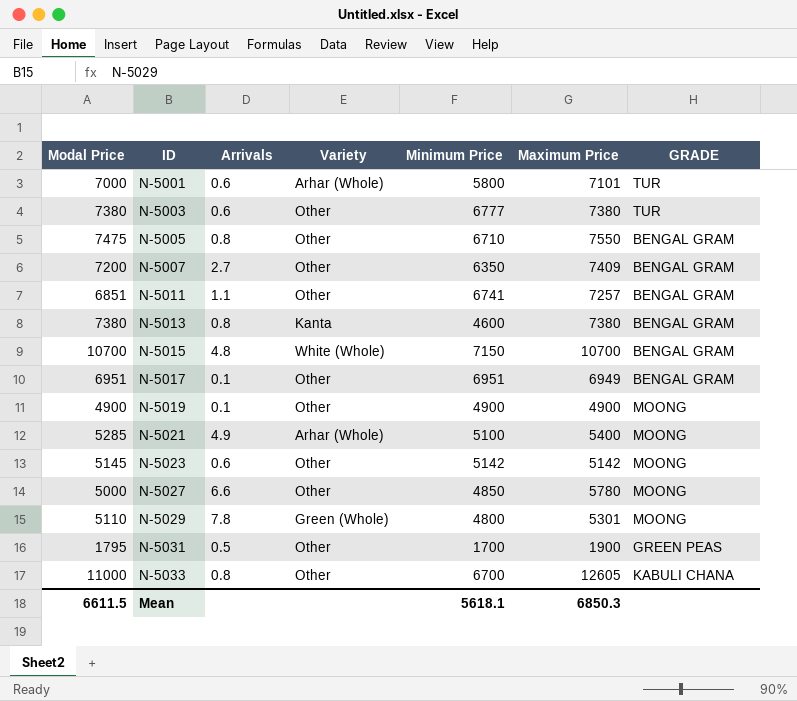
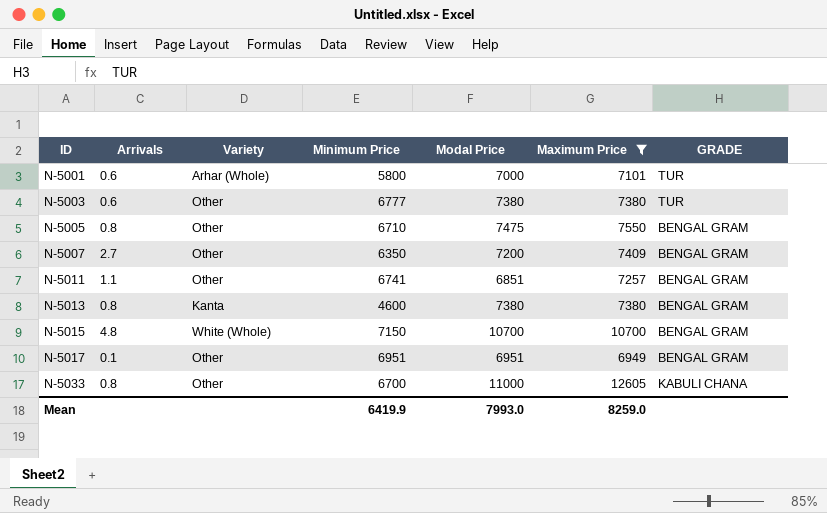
filter: none -> Maximum Price >= 6949
column Modal Price | position: 1 -> 5
Mean | Minimum Price: 5618.1 -> 6419.9
Mean | Modal Price: 6611.5 -> 7993.0
Mean | Maximum Price: 6850.3 -> 8259.0

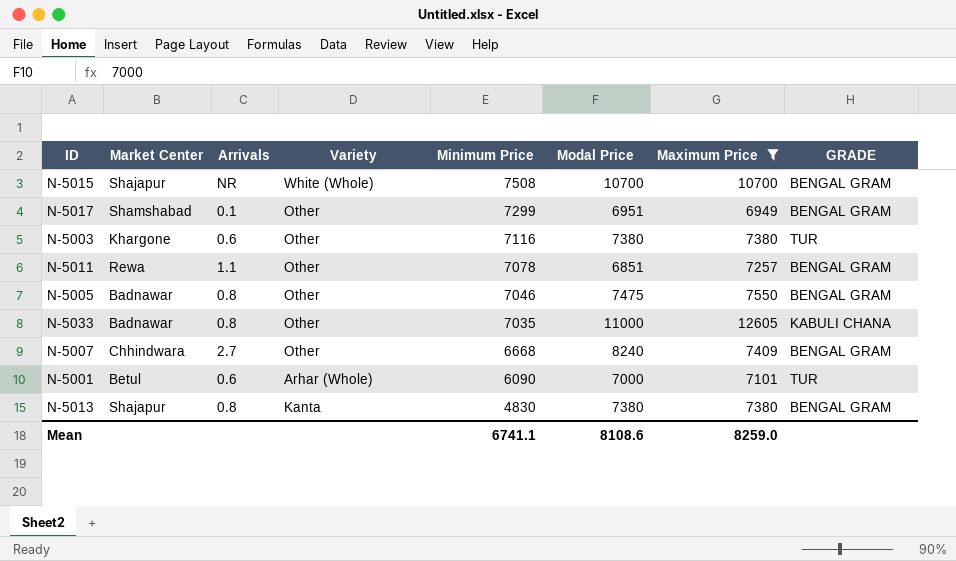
row order: ID ascending -> Minimum Price descending
column Market Center | position: none -> 2
N-5015 | Arrivals: 4.8 -> NR
N-5015 | Minimum Price: 7150 -> 7508
N-5017 | Minimum Price: 6951 -> 7299
N-5003 | Minimum Price: 6777 -> 7116
N-5011 | Minimum Price: 6741 -> 7078
N-5005 | Minimum Price: 6710 -> 7046
N-5033 | Minimum Price: 6700 -> 7035
N-5007 | Minimum Price: 6350 -> 6668
N-5007 | Modal Price: 7200 -> 8240
N-5001 | Minimum Price: 5800 -> 6090
N-5013 | Minimum Price: 4600 -> 4830
Mean | Minimum Price: 6419.9 -> 6741.1
Mean | Modal Price: 7993.0 -> 8108.6

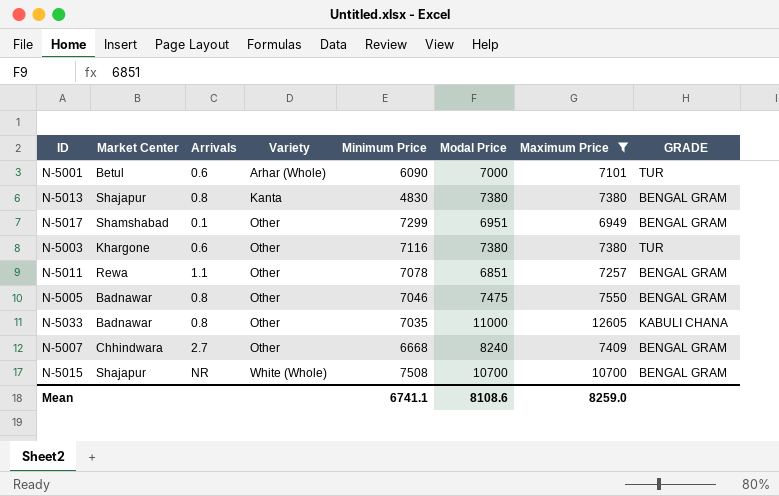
row order: Minimum Price descending -> Variety ascending

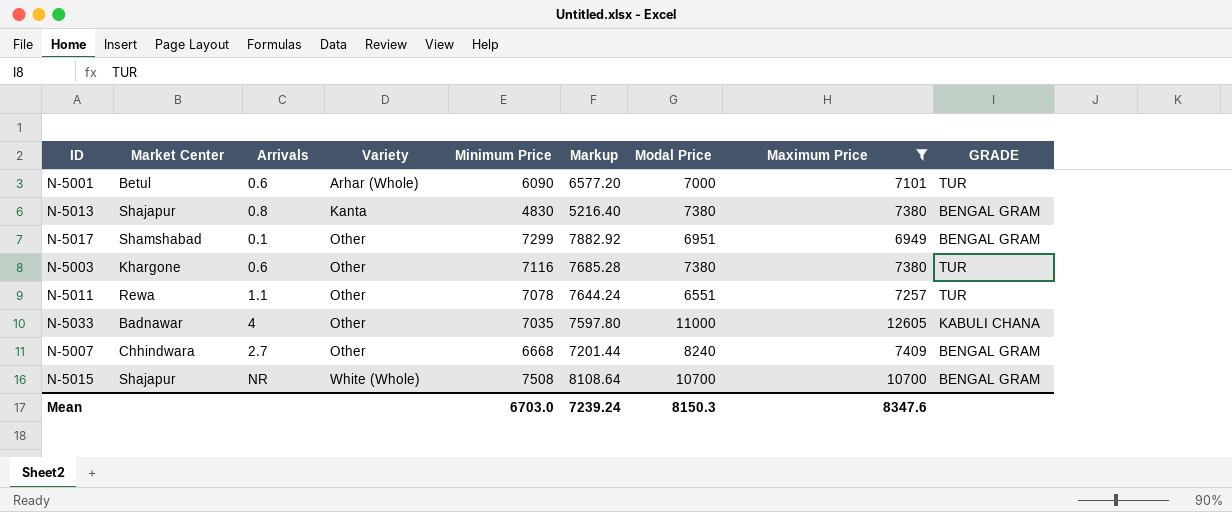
column Markup | formula: none -> [Minimum Price] * 1.08
row N-5005: Badnawar | 0.8 | Other | 7046 | 7475 | 7550 | BENGAL GRAM -> none
N-5011 | Modal Price: 6851 -> 6551
N-5011 | GRADE: BENGAL GRAM -> TUR
N-5033 | Arrivals: 0.8 -> 4
Mean | Minimum Price: 6741.1 -> 6703.0
Mean | Modal Price: 8108.6 -> 8150.3
Mean | Maximum Price: 8259.0 -> 8347.6

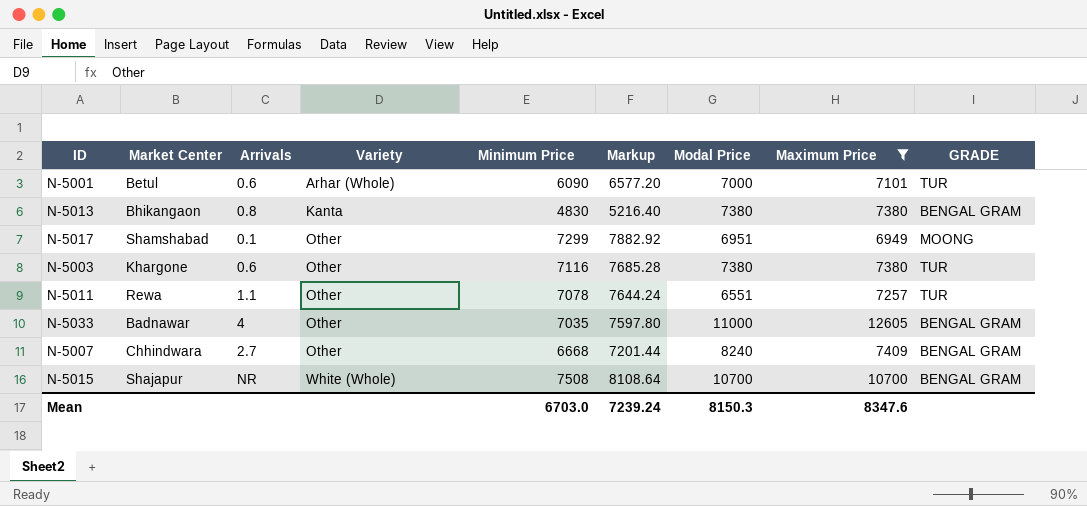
N-5013 | Market Center: Shajapur -> Bhikangaon
N-5017 | GRADE: BENGAL GRAM -> MOONG
N-5033 | GRADE: KABULI CHANA -> BENGAL GRAM

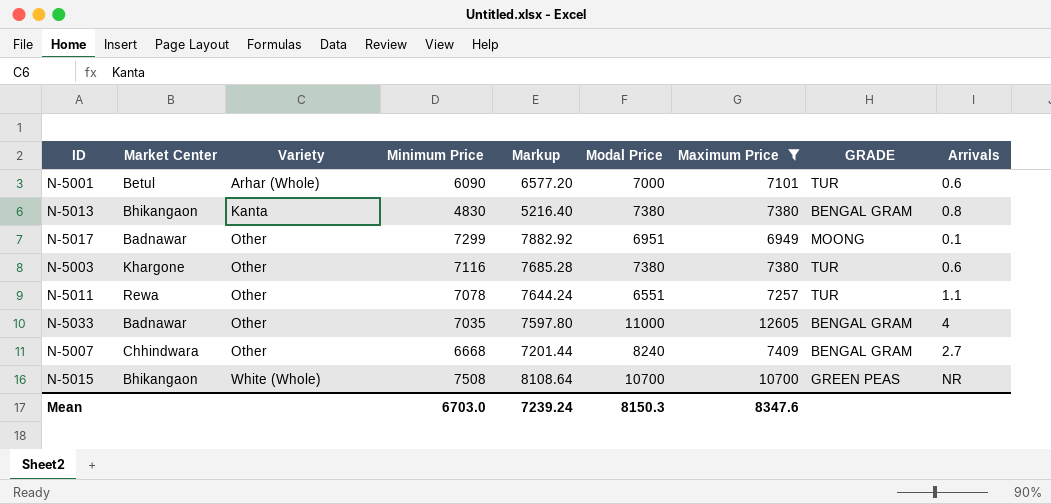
column Arrivals | position: 3 -> 9
N-5017 | Market Center: Shamshabad -> Badnawar
N-5015 | Market Center: Shajapur -> Bhikangaon
N-5015 | GRADE: BENGAL GRAM -> GREEN PEAS

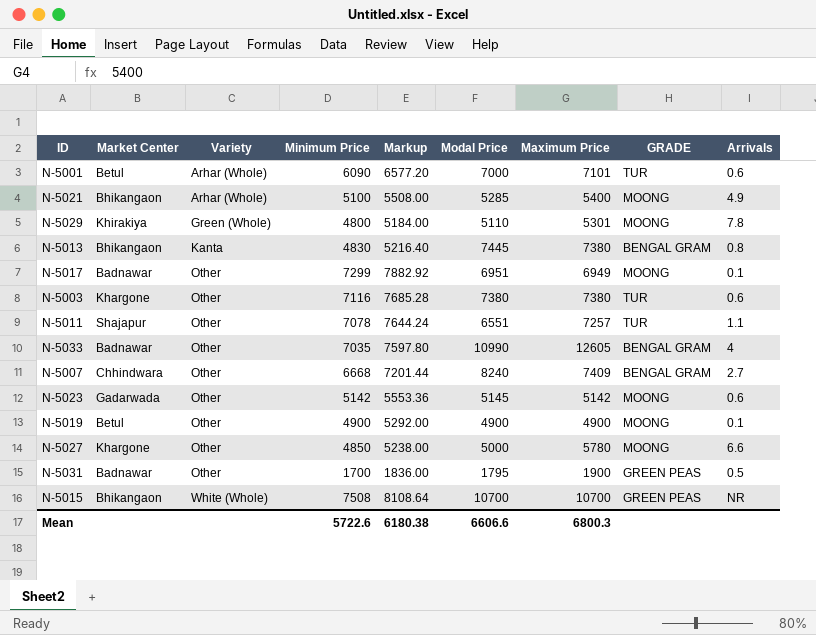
filter: Maximum Price >= 6949 -> none
N-5013 | Modal Price: 7380 -> 7445
N-5011 | Market Center: Rewa -> Shajapur
N-5033 | Modal Price: 11000 -> 10990
Mean | Minimum Price: 6703.0 -> 5722.6
Mean | Markup: 7239.24 -> 6180.38
Mean | Modal Price: 8150.3 -> 6606.6
Mean | Maximum Price: 8347.6 -> 6800.3

